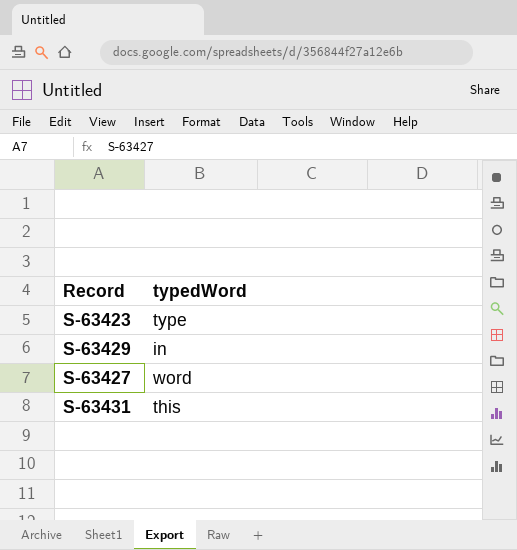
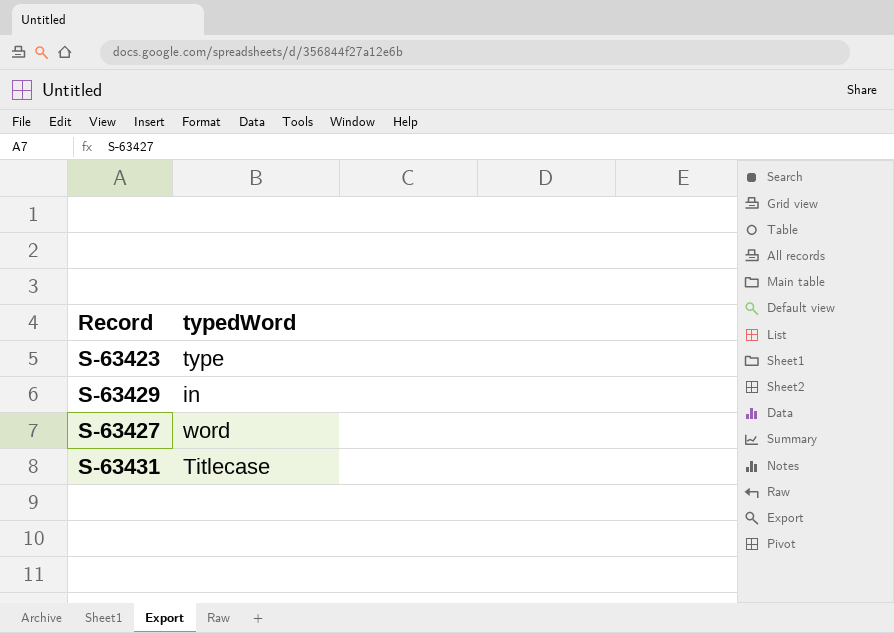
S-63431 | typedWord: this -> Titlecase

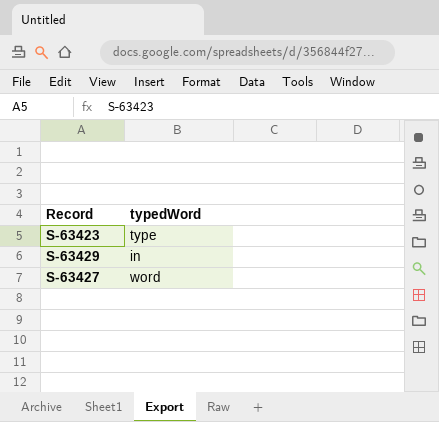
row S-63431: Titlecase -> none

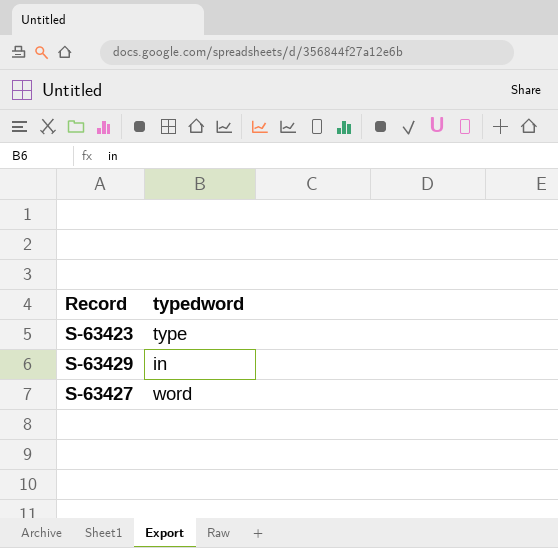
column name: typedWord -> typedword

